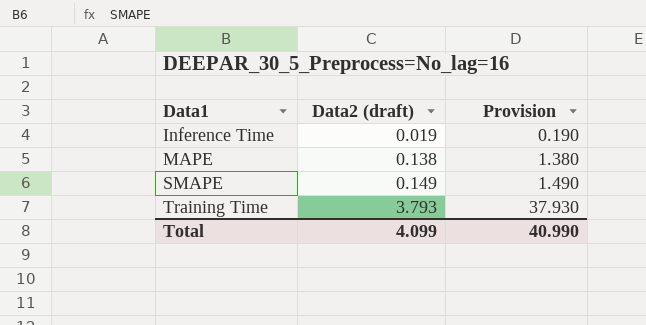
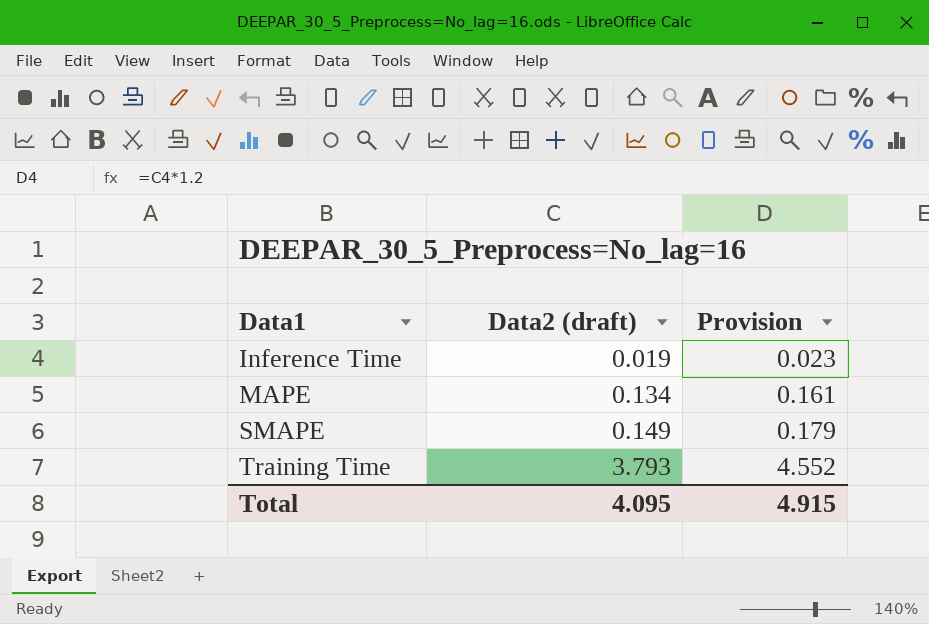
column Provision | formula: [Data2 (draft)] * 10 -> [Data2 (draft)] * 1.2
MAPE | Data2 (draft): 0.138 -> 0.134
Total | Data2 (draft): 4.099 -> 4.095
Total | Provision: 40.990 -> 4.915

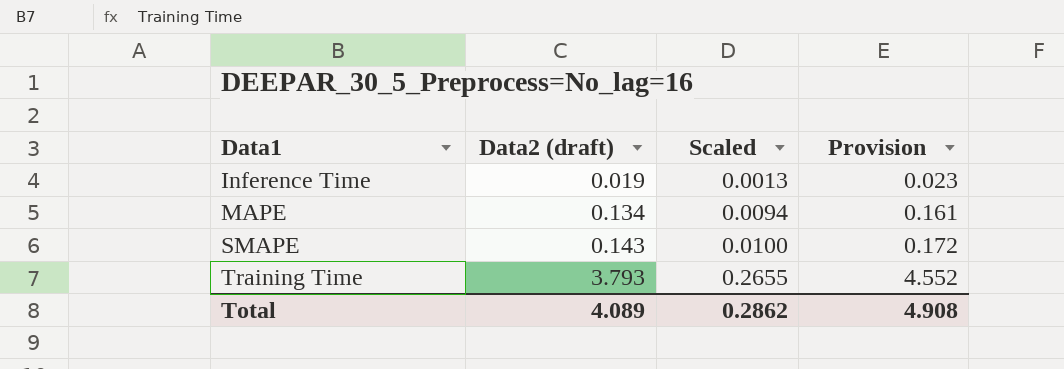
column Scaled | formula: none -> [Data2 (draft)] * 0.07
SMAPE | Data2 (draft): 0.149 -> 0.143
SMAPE | Provision: 0.179 -> 0.172
Total | Data2 (draft): 4.095 -> 4.089
Total | Provision: 4.915 -> 4.908

